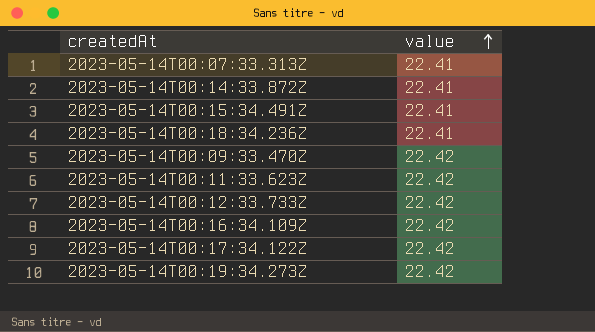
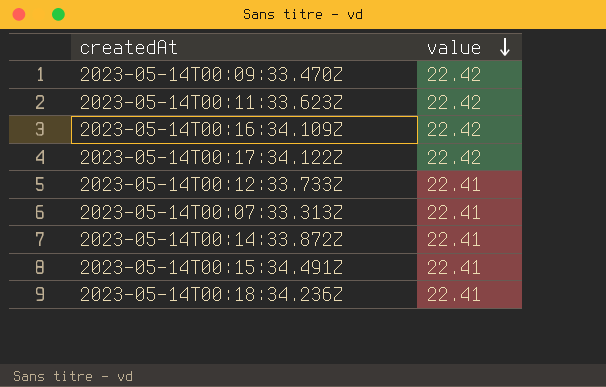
row order: value ascending -> value descending
row 2023-05-14T00:19:34.273Z: 22.42 -> none
2023-05-14T00:12:33.733Z | value: 22.42 -> 22.41

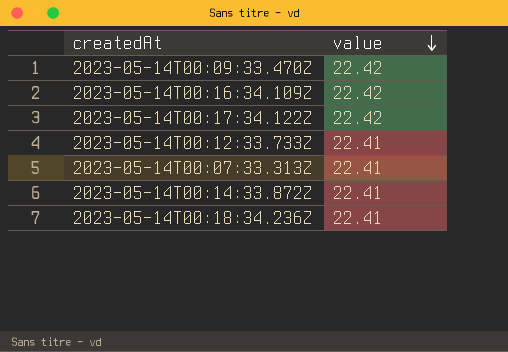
row 2023-05-14T00:11:33.623Z: 22.42 -> none
row 2023-05-14T00:15:34.491Z: 22.41 -> none

